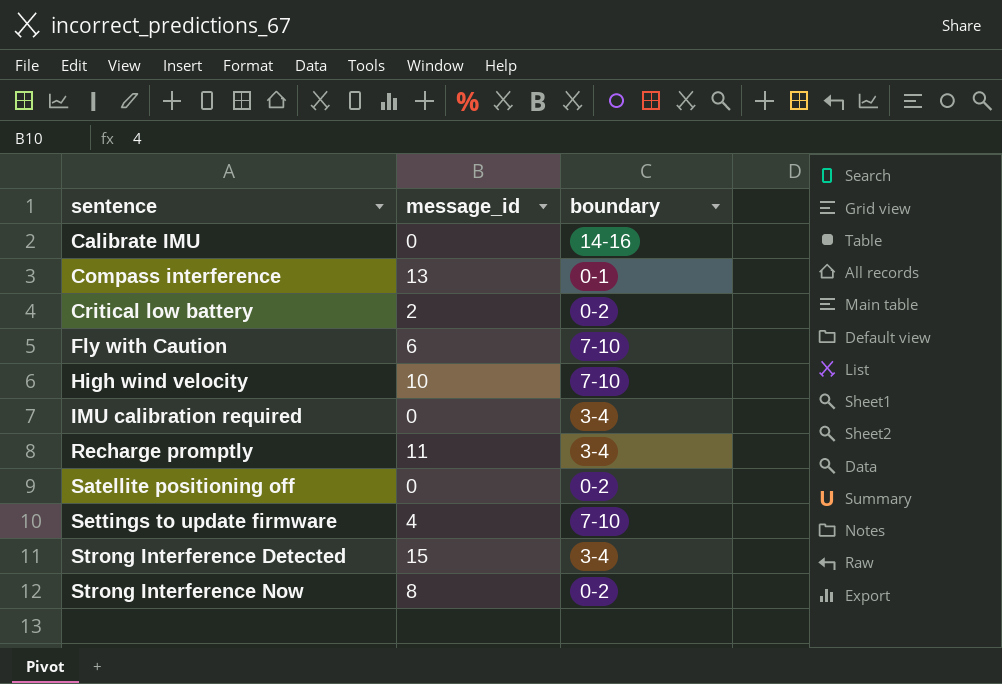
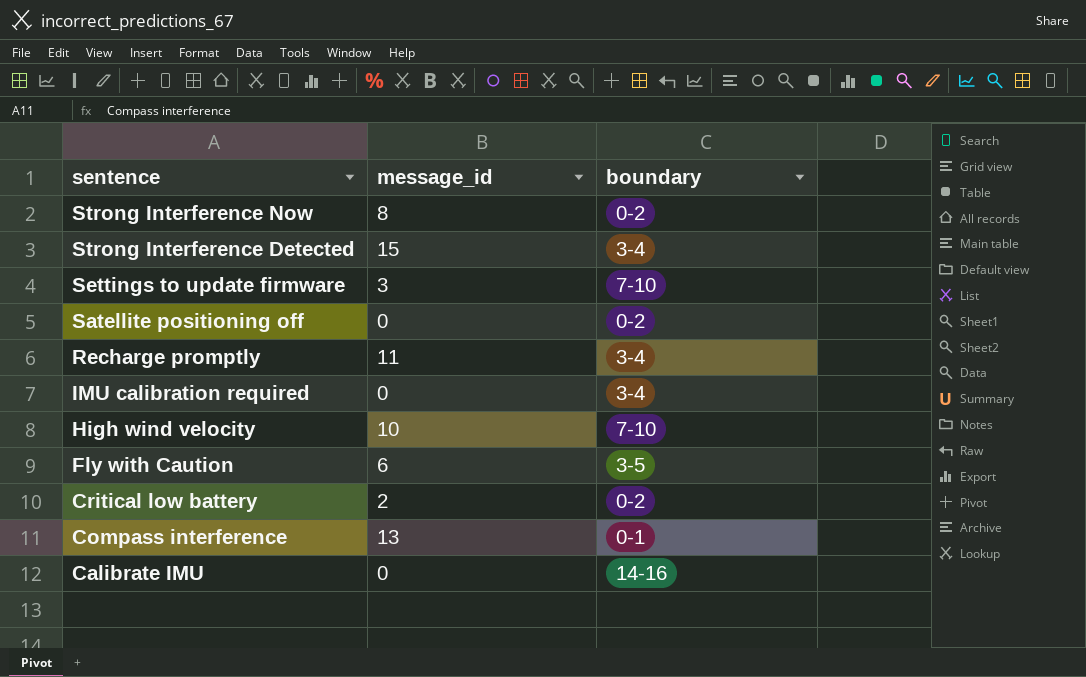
row order: sentence ascending -> sentence descending
Settings to update firmware | message_id: 4 -> 3
Fly with Caution | boundary: 7-10 -> 3-5

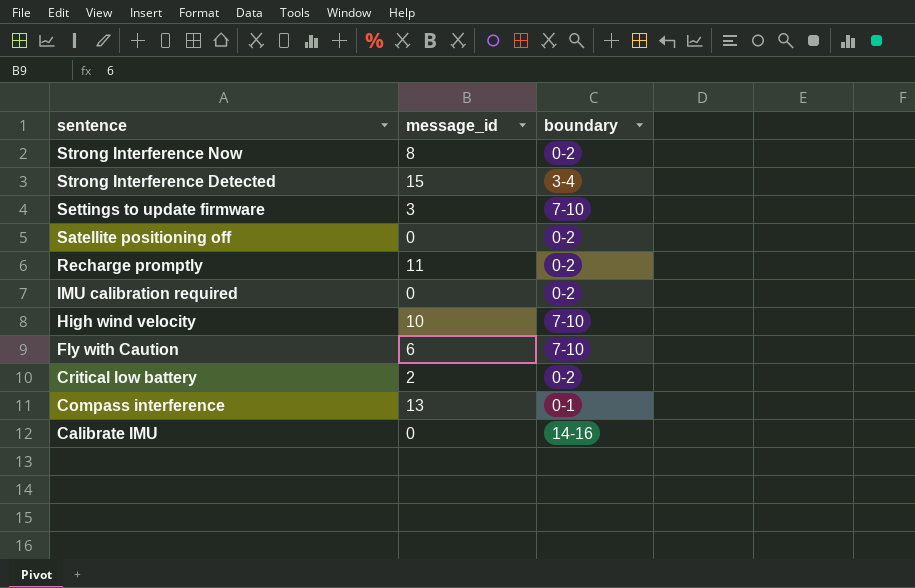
Recharge promptly | boundary: 3-4 -> 0-2
IMU calibration required | boundary: 3-4 -> 0-2
Fly with Caution | boundary: 3-5 -> 7-10

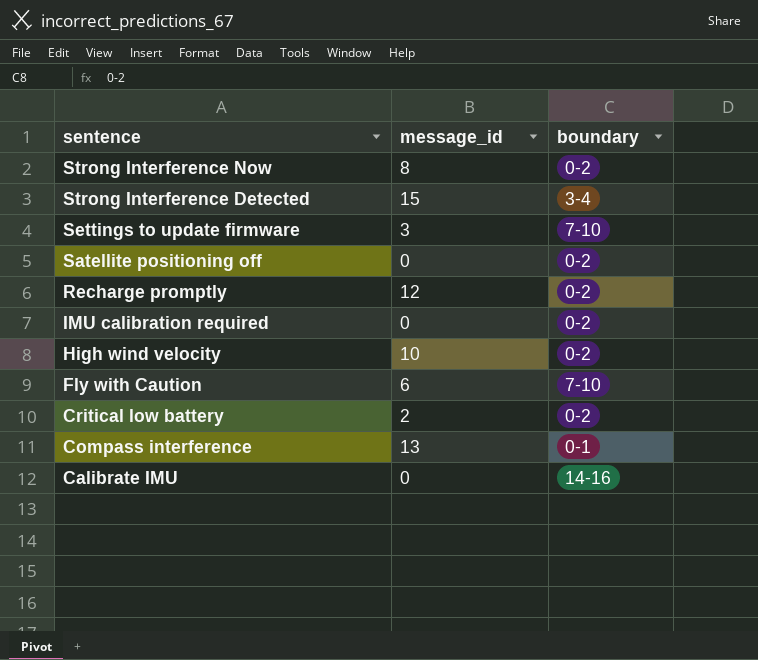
Recharge promptly | message_id: 11 -> 12
High wind velocity | boundary: 7-10 -> 0-2

